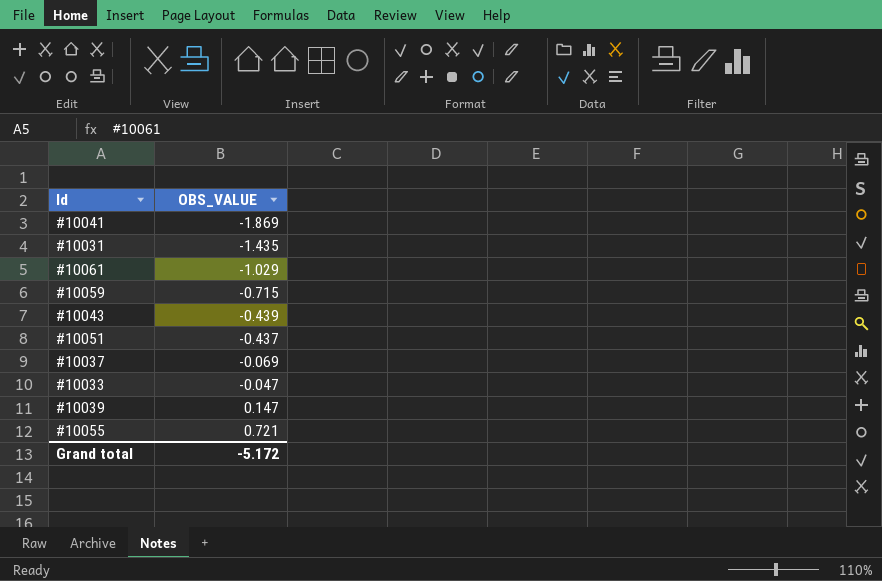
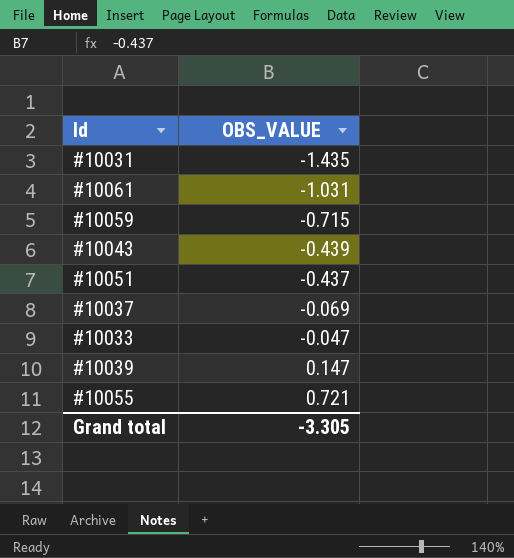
row #10041: -1.869 -> none
#10061 | OBS_VALUE: -1.029 -> -1.031
Grand total | OBS_VALUE: -5.172 -> -3.305

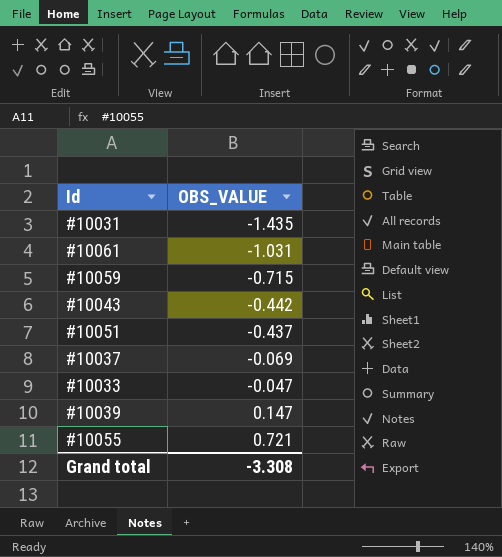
#10043 | OBS_VALUE: -0.439 -> -0.442
Grand total | OBS_VALUE: -3.305 -> -3.308

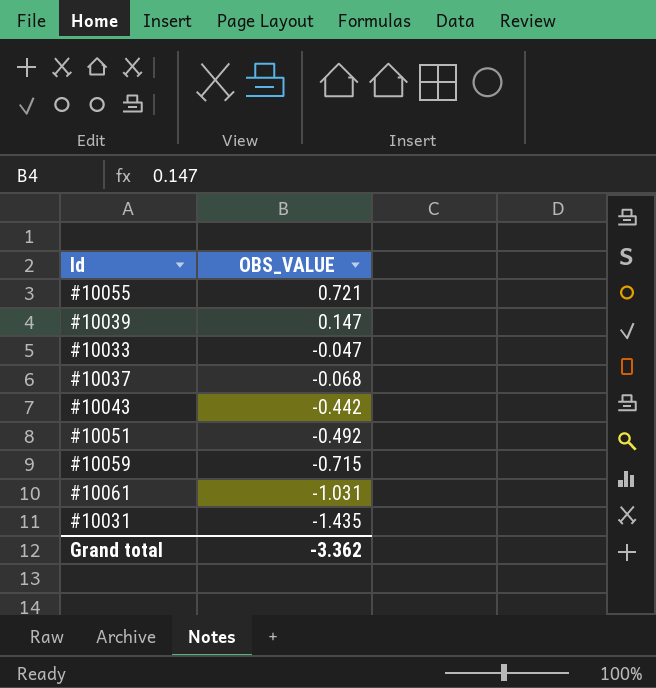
row order: OBS_VALUE ascending -> OBS_VALUE descending
#10037 | OBS_VALUE: -0.069 -> -0.068
#10051 | OBS_VALUE: -0.437 -> -0.492
Grand total | OBS_VALUE: -3.308 -> -3.362

